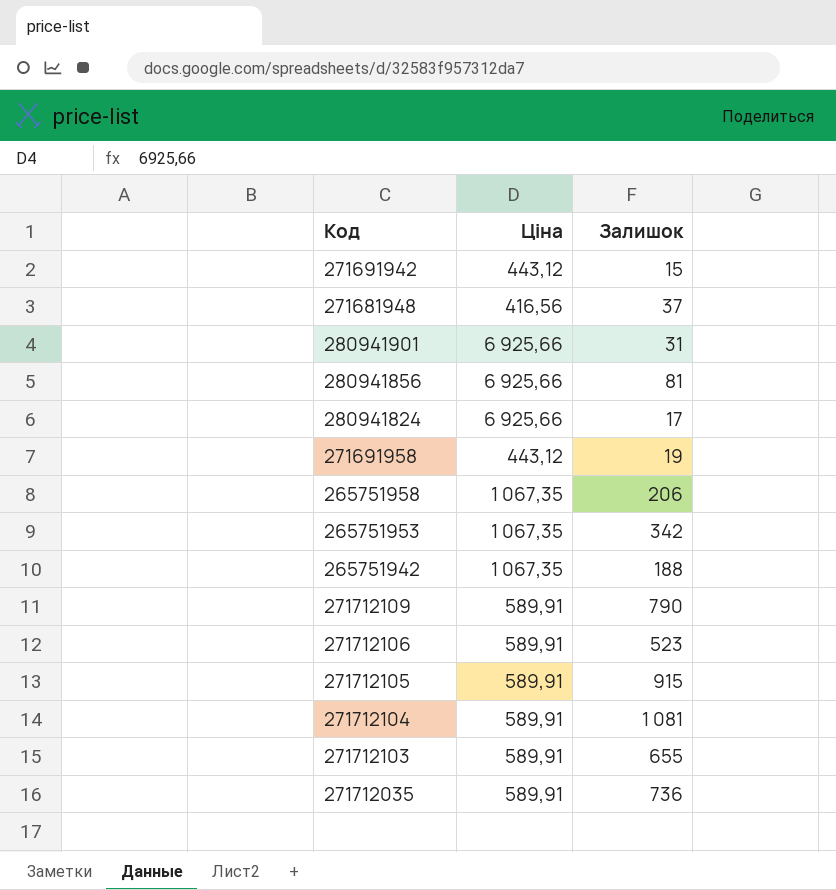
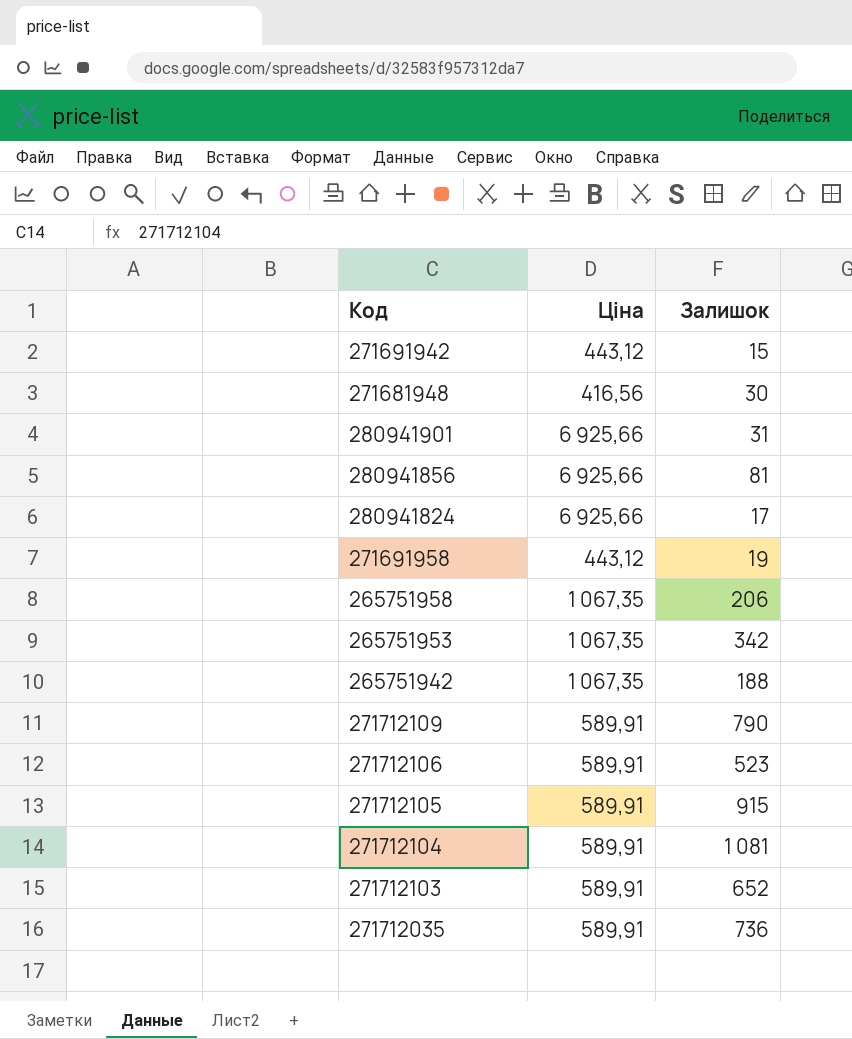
271681948 | Залишок: 37 -> 30
271712103 | Залишок: 655 -> 652

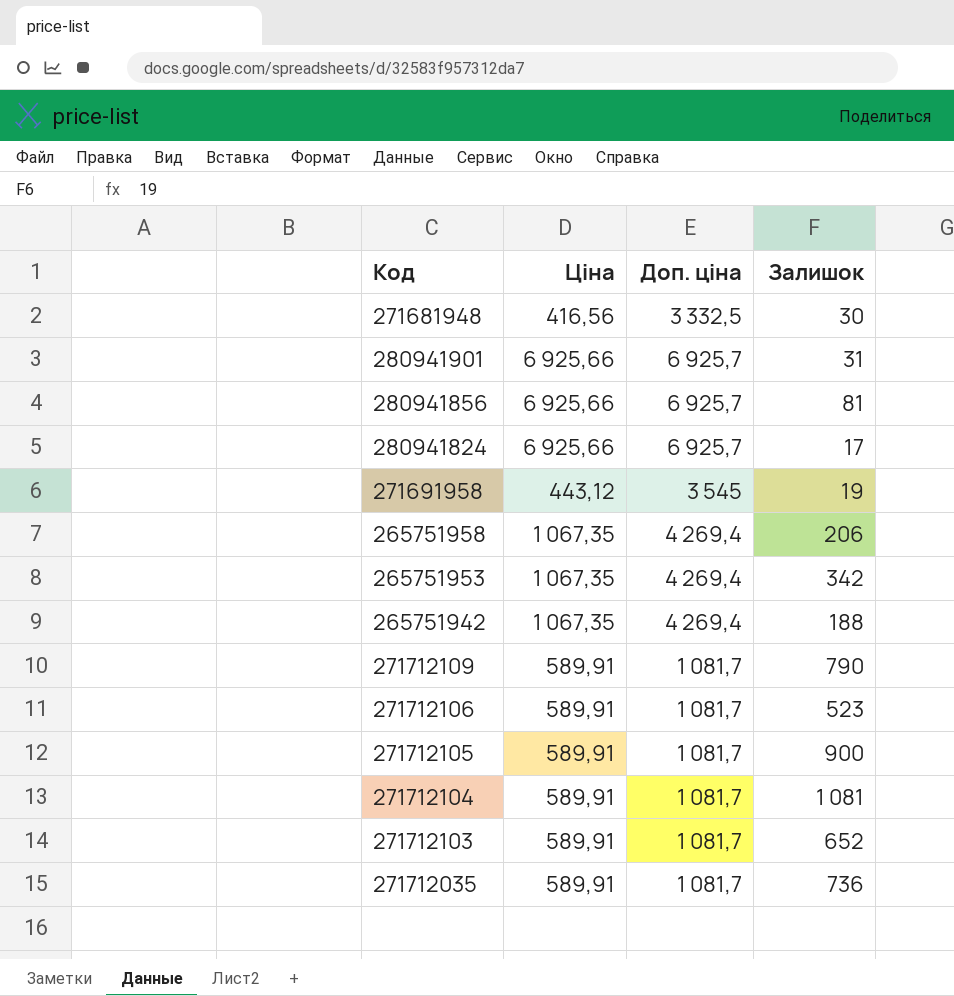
column Доп. ціна | position: none -> 3
row 271691942: 443,12 | 15 -> none
271712105 | Залишок: 915 -> 900

